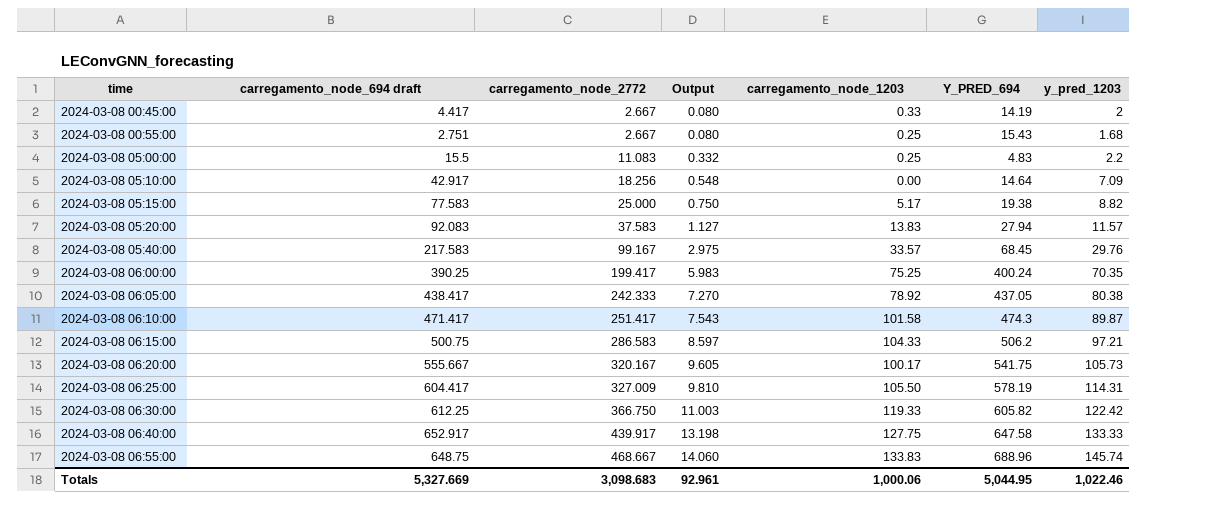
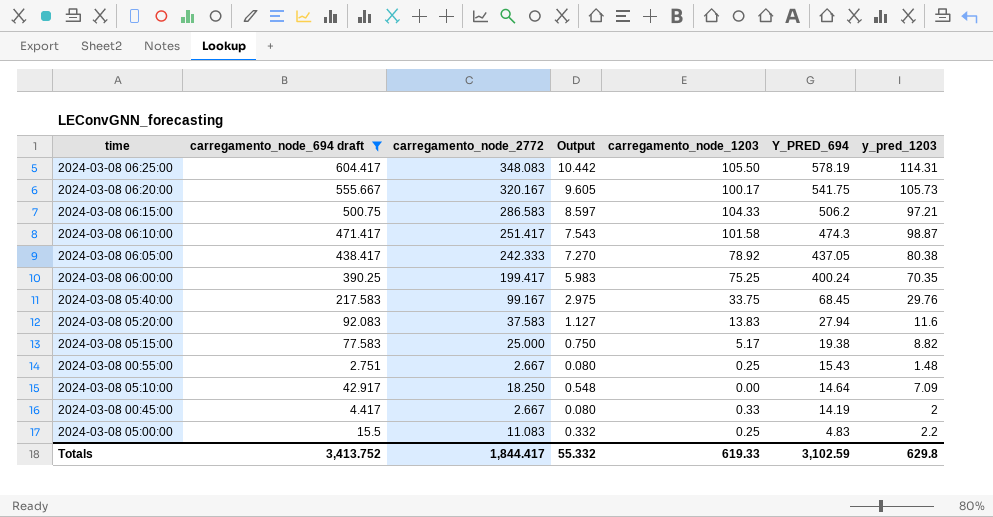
filter: none -> carregamento_node_694 draft <= 604.417
row order: time ascending -> Y_PRED_694 descending
2024-03-08 06:25:00 | carregamento_node_2772: 327.009 -> 348.083
2024-03-08 06:25:00 | Output: 9.810 -> 10.442
2024-03-08 06:10:00 | y_pred_1203: 89.87 -> 98.87
2024-03-08 05:40:00 | carregamento_node_1203: 33.57 -> 33.75
2024-03-08 05:20:00 | y_pred_1203: 11.57 -> 11.6
2024-03-08 00:55:00 | y_pred_1203: 1.68 -> 1.48
2024-03-08 05:10:00 | carregamento_node_2772: 18.256 -> 18.250
Totals | carregamento_node_694 draft: 5,327.669 -> 3,413.752
Totals | carregamento_node_2772: 3,098.683 -> 1,844.417
Totals | Output: 92.961 -> 55.332
Totals | carregamento_node_1203: 1,000.06 -> 619.33
Totals | Y_PRED_694: 5,044.95 -> 3,102.59
Totals | y_pred_1203: 1,022.46 -> 629.8

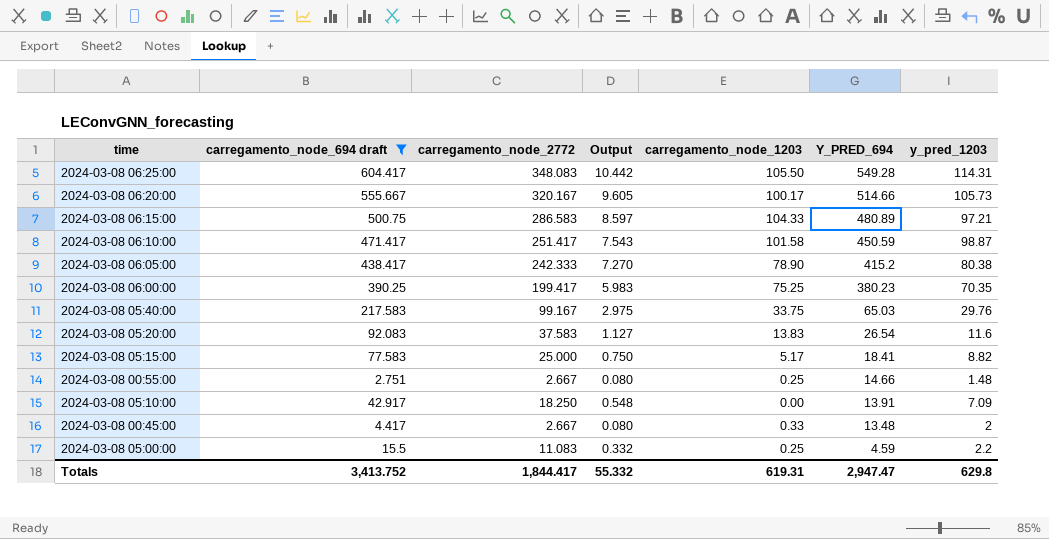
2024-03-08 06:25:00 | Y_PRED_694: 578.19 -> 549.28
2024-03-08 06:20:00 | Y_PRED_694: 541.75 -> 514.66
2024-03-08 06:15:00 | Y_PRED_694: 506.2 -> 480.89
2024-03-08 06:10:00 | Y_PRED_694: 474.3 -> 450.59
2024-03-08 06:05:00 | carregamento_node_1203: 78.92 -> 78.90
2024-03-08 06:05:00 | Y_PRED_694: 437.05 -> 415.2
2024-03-08 06:00:00 | Y_PRED_694: 400.24 -> 380.23
2024-03-08 05:40:00 | Y_PRED_694: 68.45 -> 65.03
2024-03-08 05:20:00 | Y_PRED_694: 27.94 -> 26.54
2024-03-08 05:15:00 | Y_PRED_694: 19.38 -> 18.41
2024-03-08 00:55:00 | Y_PRED_694: 15.43 -> 14.66
2024-03-08 05:10:00 | Y_PRED_694: 14.64 -> 13.91
2024-03-08 00:45:00 | Y_PRED_694: 14.19 -> 13.48
2024-03-08 05:00:00 | Y_PRED_694: 4.83 -> 4.59
Totals | carregamento_node_1203: 619.33 -> 619.31
Totals | Y_PRED_694: 3,102.59 -> 2,947.47

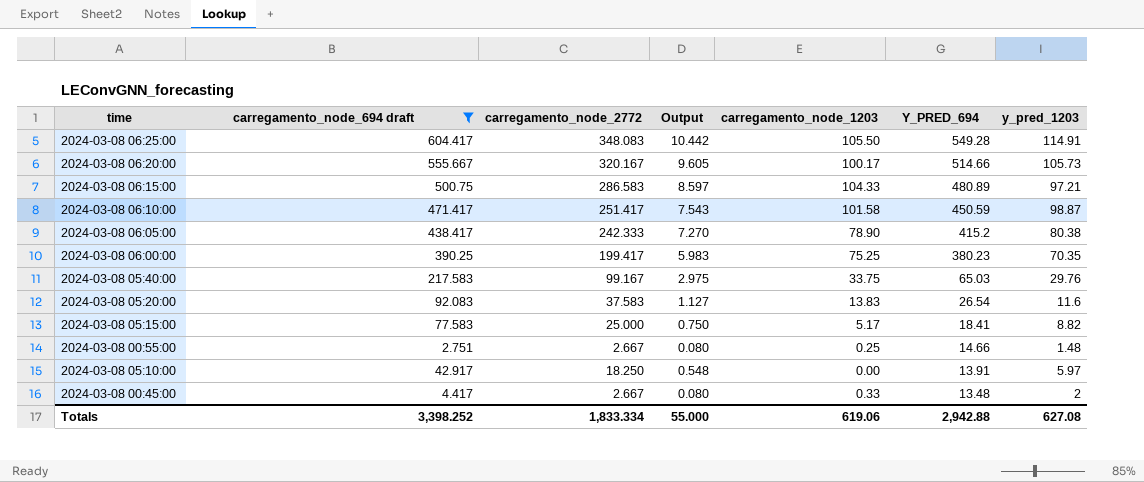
row 2024-03-08 05:00:00: 15.5 | 11.083 | 0.332 | 0.25 | 4.59 | 2.2 -> none
2024-03-08 06:25:00 | y_pred_1203: 114.31 -> 114.91
2024-03-08 05:10:00 | y_pred_1203: 7.09 -> 5.97
Totals | carregamento_node_694 draft: 3,413.752 -> 3,398.252
Totals | carregamento_node_2772: 1,844.417 -> 1,833.334
Totals | Output: 55.332 -> 55.000
Totals | carregamento_node_1203: 619.31 -> 619.06
Totals | Y_PRED_694: 2,947.47 -> 2,942.88
Totals | y_pred_1203: 629.8 -> 627.08

